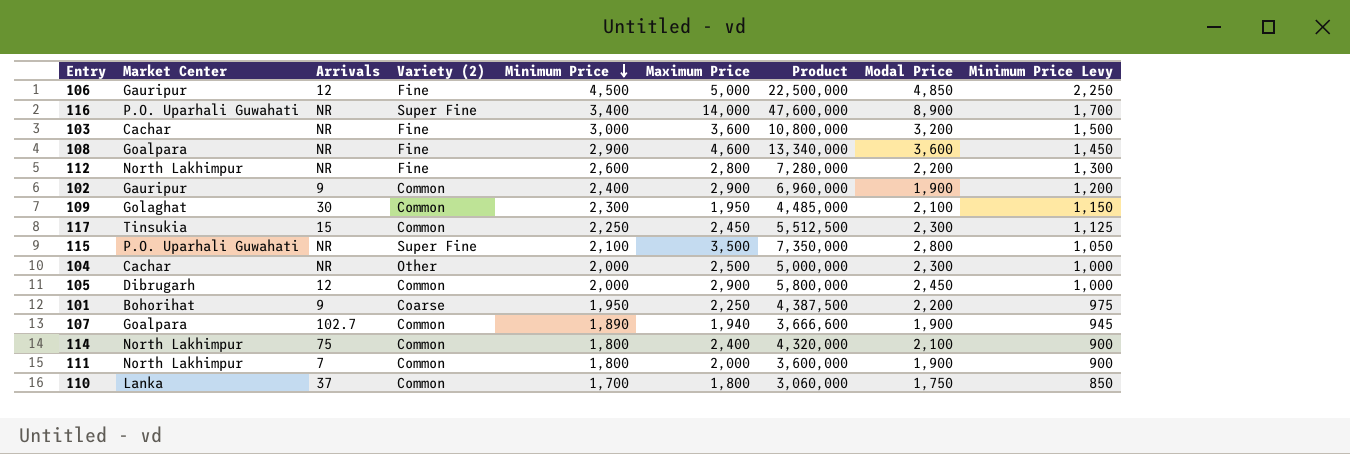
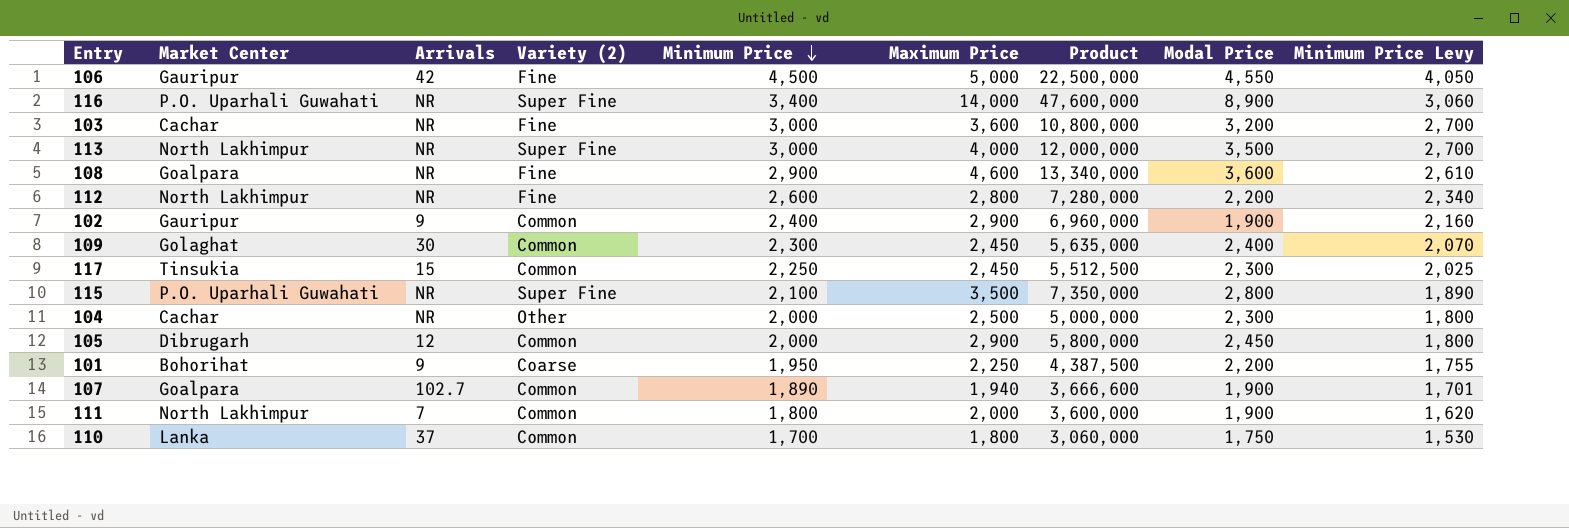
column Minimum Price Levy | formula: [Minimum Price] * 0.5 -> [Minimum Price] * 0.9
row 114: North Lakhimpur | 75 | Common | 1,800 | 2,400 | 4,320,000 | 2,100 | 900 -> none
106 | Arrivals: 12 -> 42
106 | Modal Price: 4,850 -> 4,550
row 113: none -> North Lakhimpur | NR | Super Fine | 3,000 | 4,000 | 12,000,000 | 3,500 | 2,700
109 | Maximum Price: 1,950 -> 2,450
109 | Product: 4,485,000 -> 5,635,000
109 | Modal Price: 2,100 -> 2,400

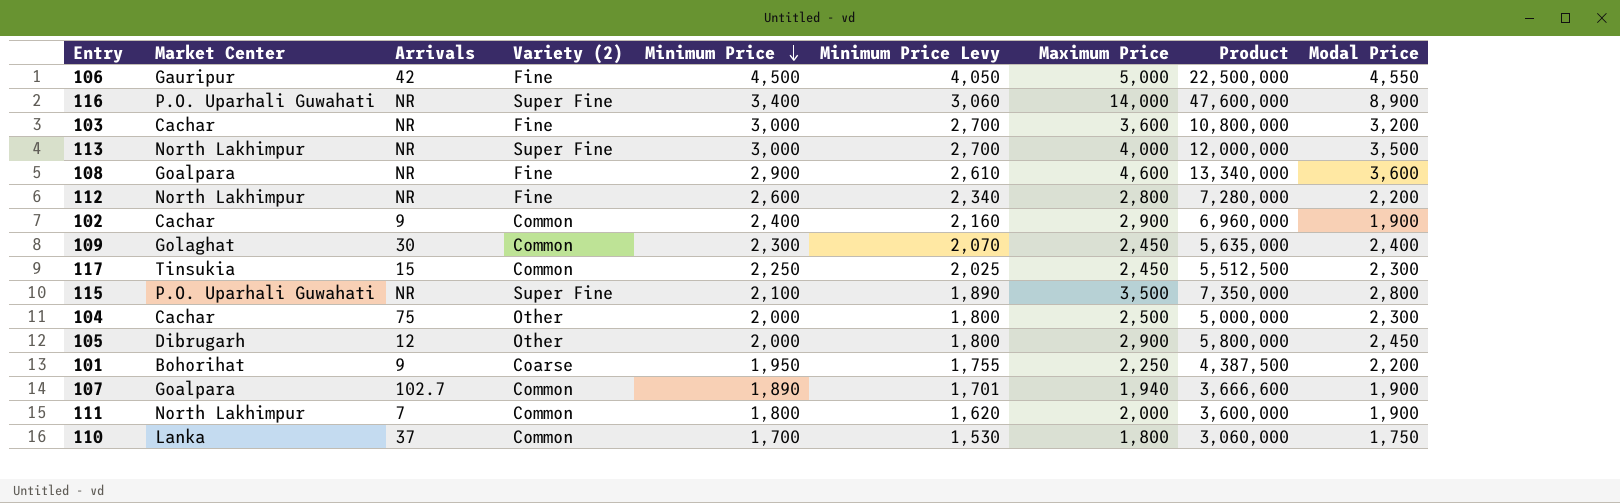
column Minimum Price Levy | position: 9 -> 6
102 | Market Center: Gauripur -> Cachar
104 | Arrivals: NR -> 75
105 | Variety (2): Common -> Other

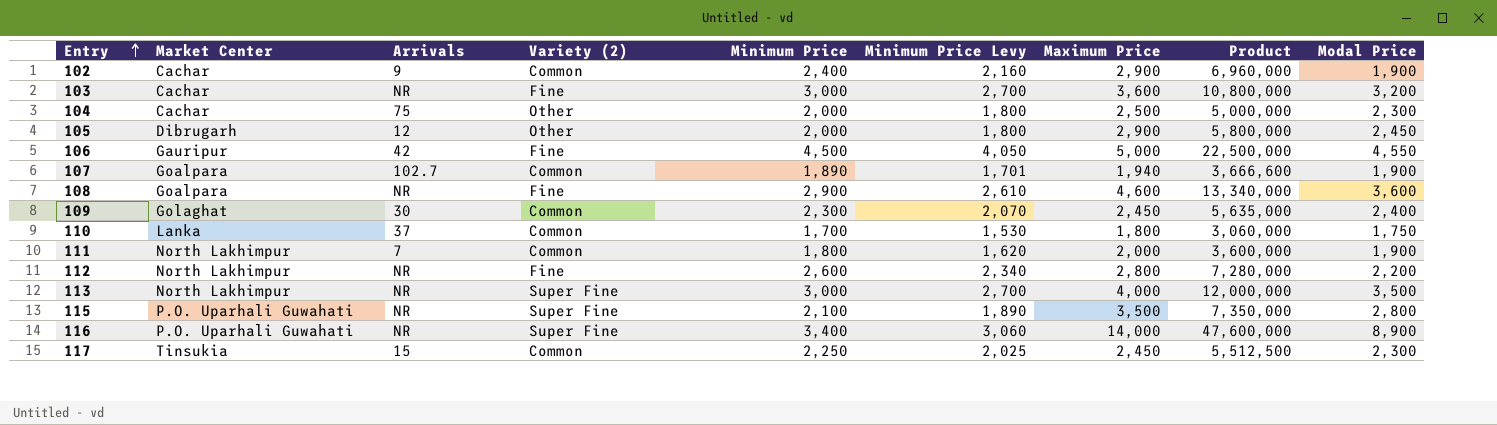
row order: Minimum Price descending -> Entry ascending
row 101: Bohorihat | 9 | Coarse | 1,950 | 1,755 | 2,250 | 4,387,500 | 2,200 -> none

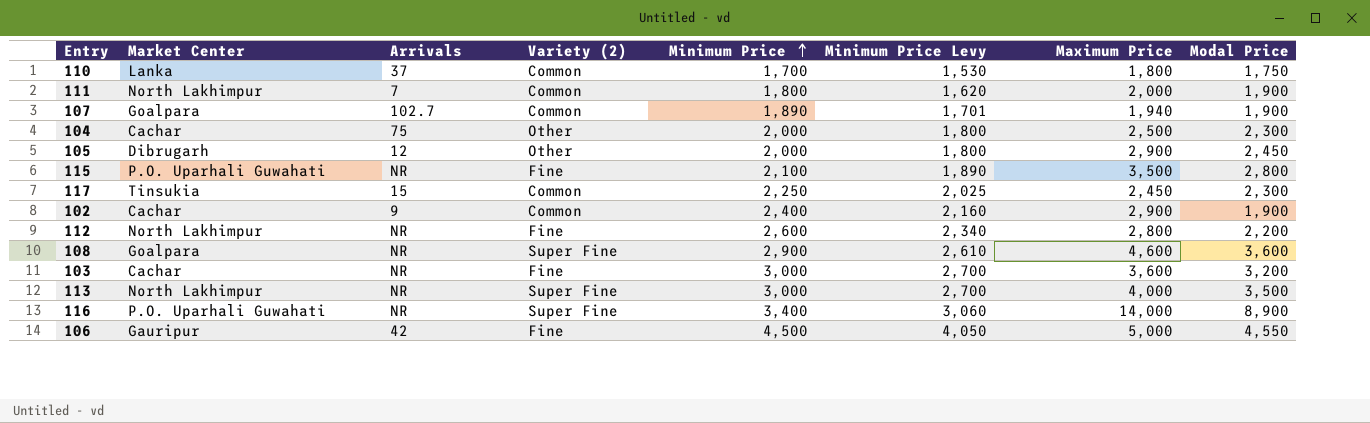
row order: Entry ascending -> Minimum Price ascending
column Product | formula: [Minimum Price] * [Maximum Price] -> none
row 109: Golaghat | 30 | Common | 2,300 | 2,070 | 2,450 | 5,635,000 | 2,400 -> none
115 | Variety (2): Super Fine -> Fine
108 | Variety (2): Fine -> Super Fine

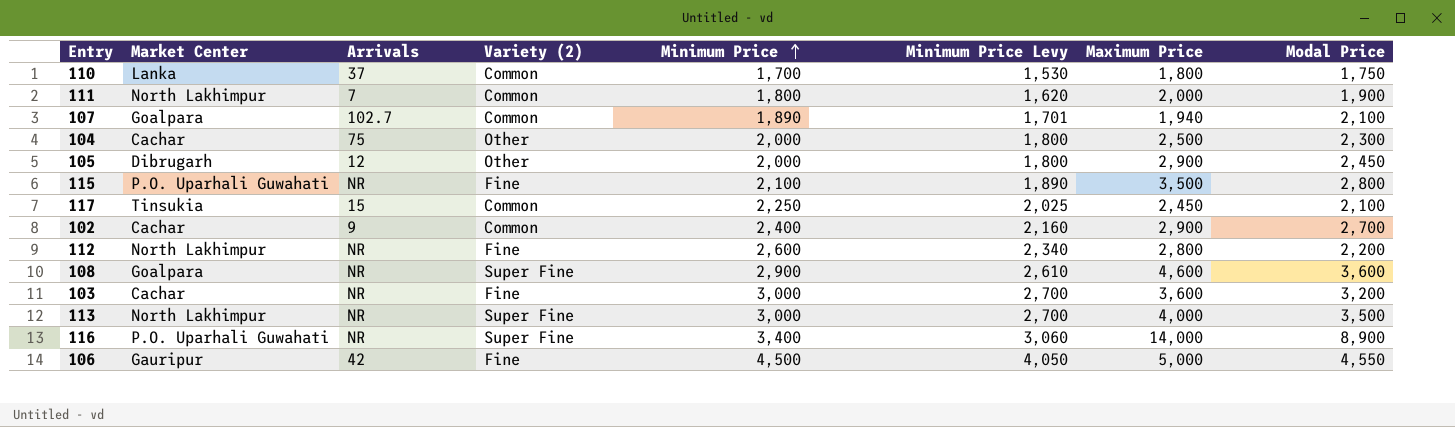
107 | Modal Price: 1,900 -> 2,100
117 | Modal Price: 2,300 -> 2,100
102 | Modal Price: 1,900 -> 2,700

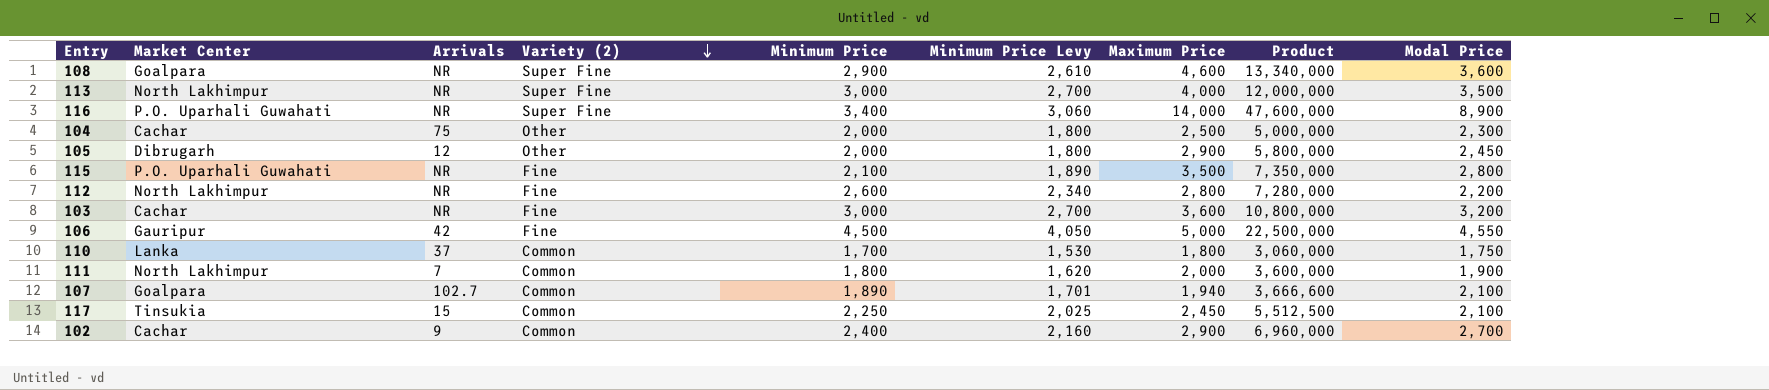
row order: Minimum Price ascending -> Variety (2) descending
column Product | formula: none -> [Minimum Price] * [Maximum Price]

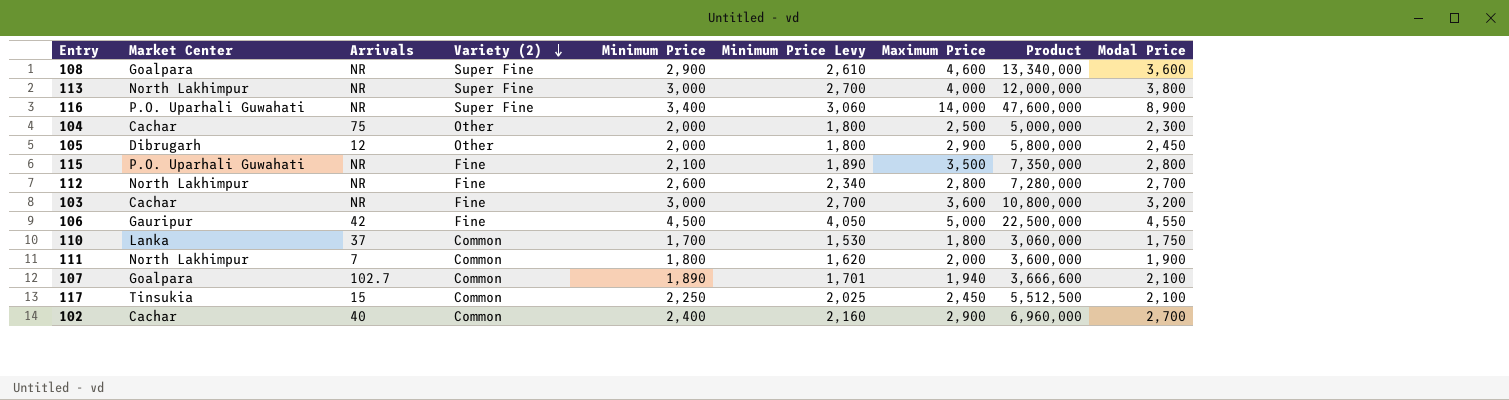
113 | Modal Price: 3,500 -> 3,800
112 | Modal Price: 2,200 -> 2,700
102 | Arrivals: 9 -> 40

